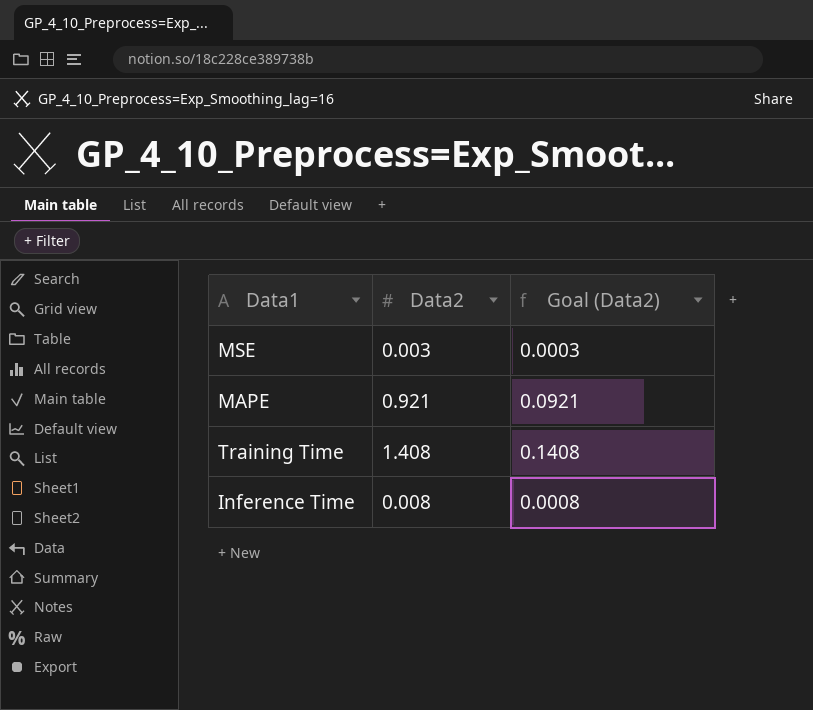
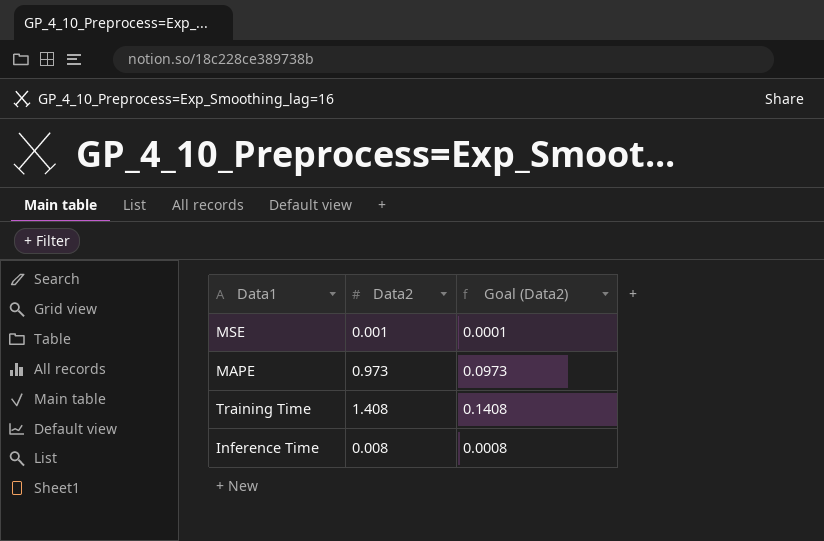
MSE | Data2: 0.003 -> 0.001
MSE | Goal (Data2): 0.0003 -> 0.0001
MAPE | Data2: 0.921 -> 0.973
MAPE | Goal (Data2): 0.0921 -> 0.0973

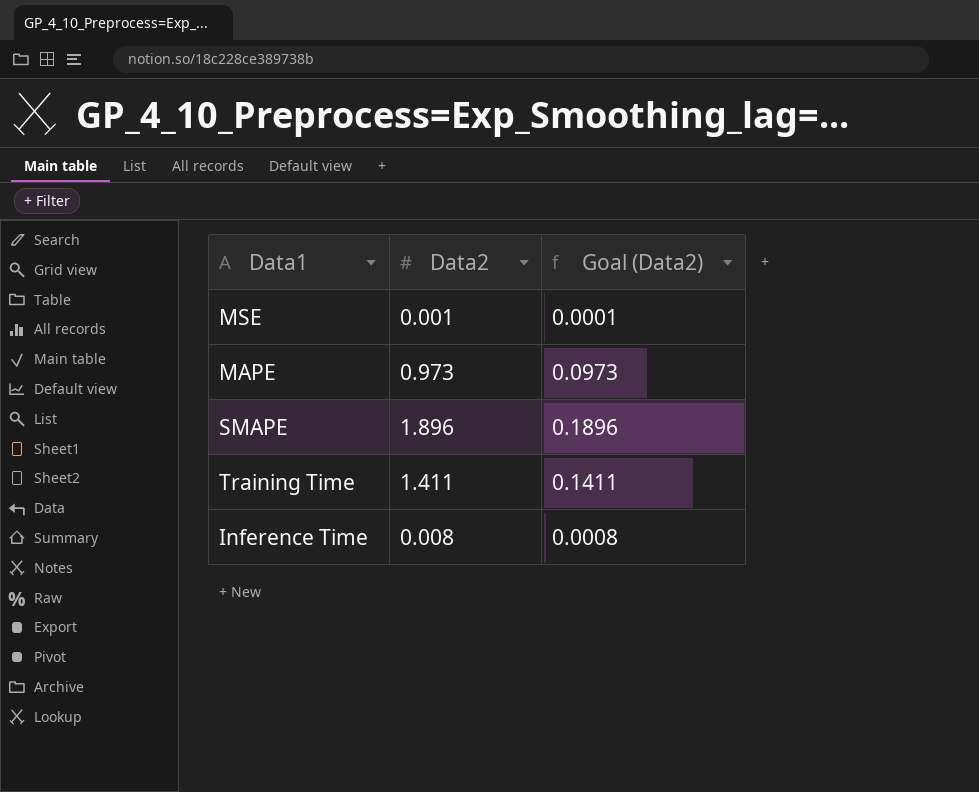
row SMAPE: none -> 1.896 | 0.1896
Training Time | Data2: 1.408 -> 1.411
Training Time | Goal (Data2): 0.1408 -> 0.1411

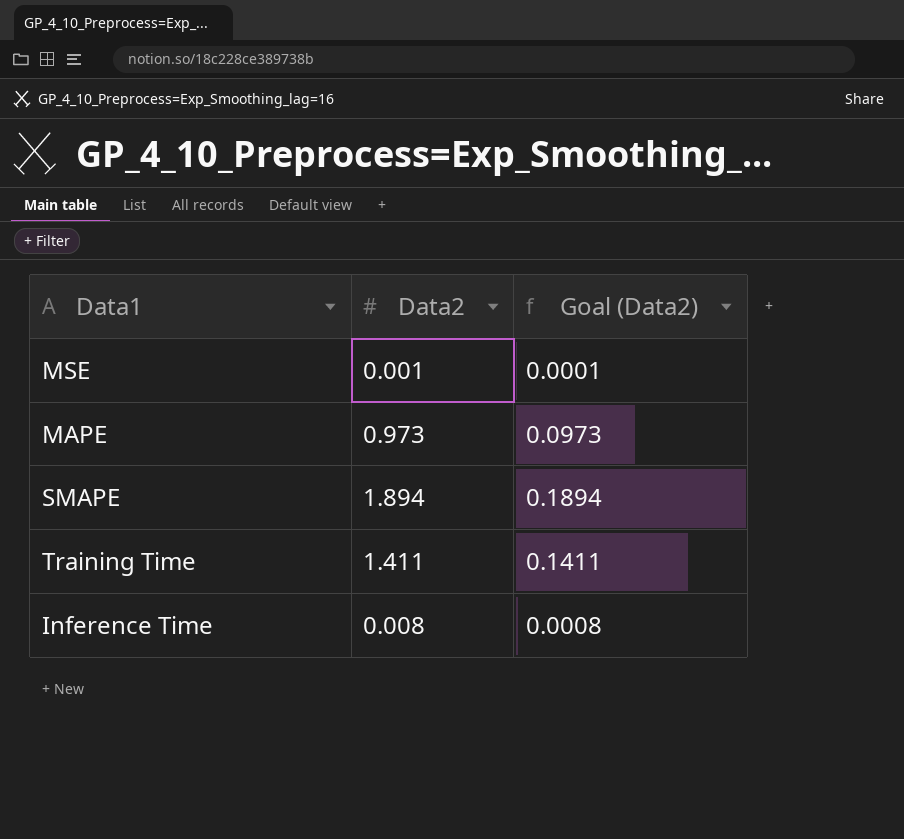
SMAPE | Data2: 1.896 -> 1.894
SMAPE | Goal (Data2): 0.1896 -> 0.1894

